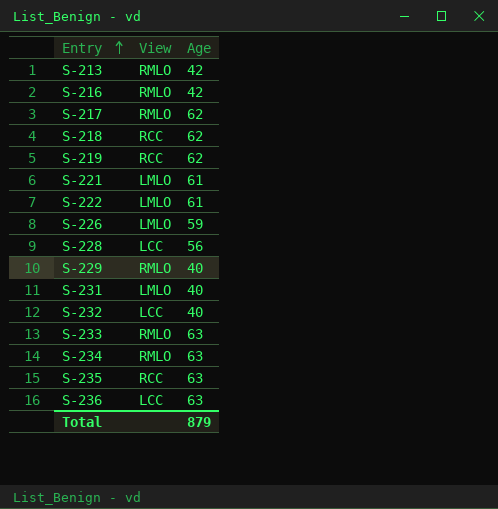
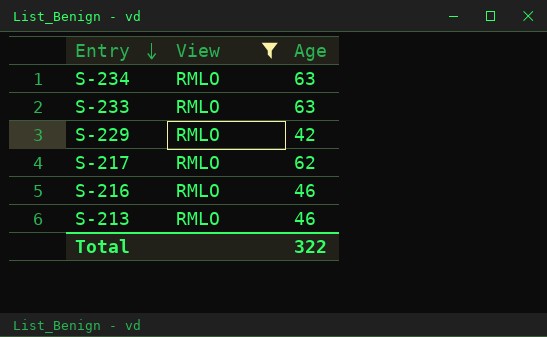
filter: none -> View = RMLO
row order: Entry ascending -> Entry descending
S-229 | Age: 40 -> 42
S-216 | Age: 42 -> 46
S-213 | Age: 42 -> 46
Total | Age: 879 -> 322

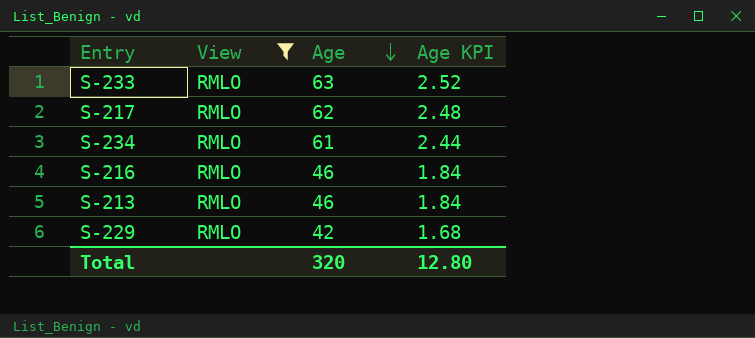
row order: Entry descending -> Age descending
column Age KPI | formula: none -> [Age] * 0.04
S-234 | Age: 63 -> 61
Total | Age: 322 -> 320

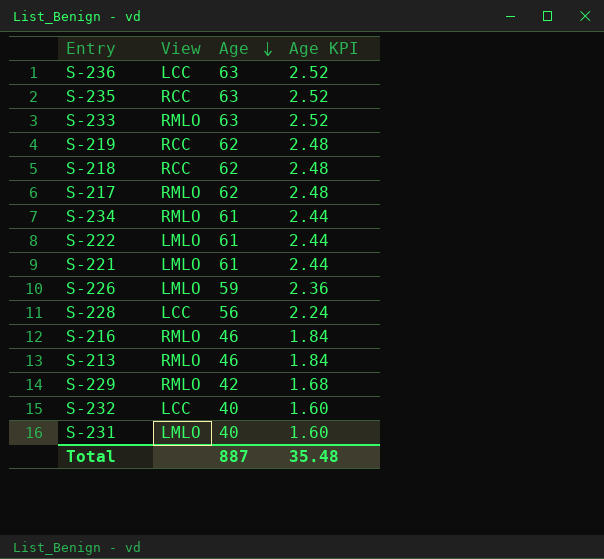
filter: View = RMLO -> none
Total | Age: 320 -> 887
Total | Age KPI: 12.80 -> 35.48

